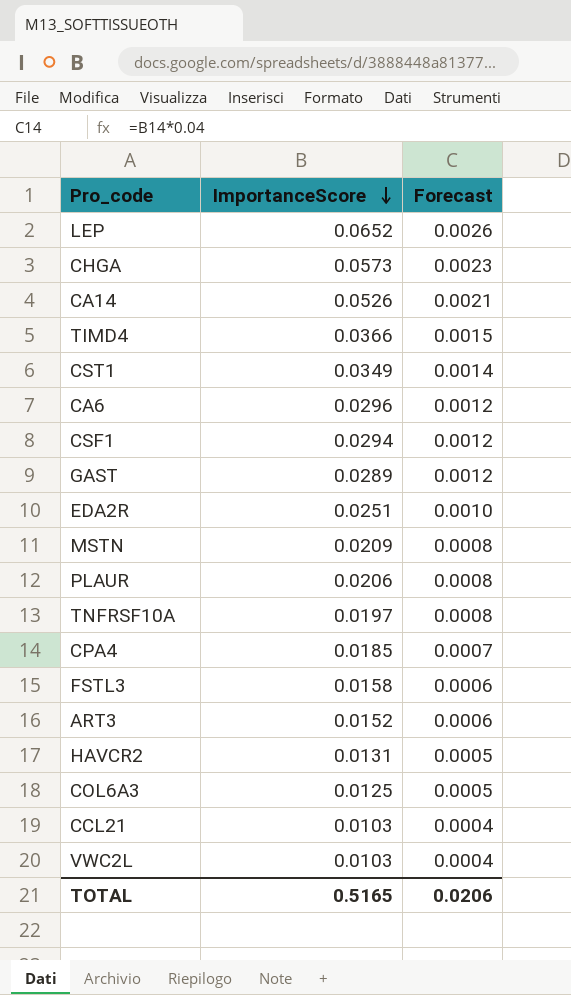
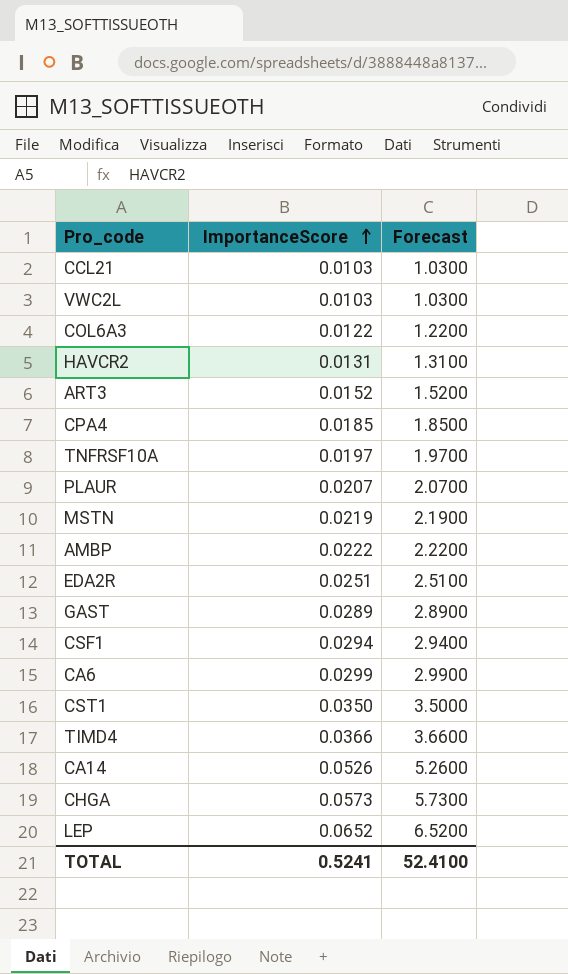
row order: ImportanceScore descending -> ImportanceScore ascending
column Forecast | formula: [ImportanceScore] * 0.04 -> [ImportanceScore] * 100
row FSTL3: 0.0158 | 0.0006 -> none
COL6A3 | ImportanceScore: 0.0125 -> 0.0122
PLAUR | ImportanceScore: 0.0206 -> 0.0207
MSTN | ImportanceScore: 0.0209 -> 0.0219
row AMBP: none -> 0.0222 | 2.2200
CA6 | ImportanceScore: 0.0296 -> 0.0299
CST1 | ImportanceScore: 0.0349 -> 0.0350
TOTAL | ImportanceScore: 0.5165 -> 0.5241
TOTAL | Forecast: 0.0206 -> 52.4100

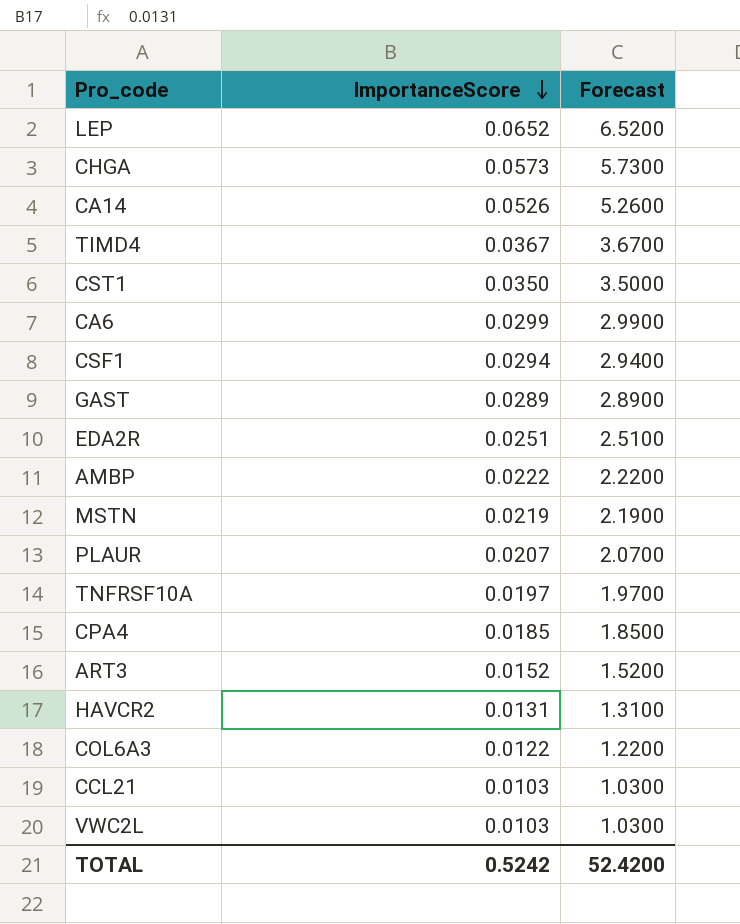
row order: ImportanceScore ascending -> ImportanceScore descending
TIMD4 | ImportanceScore: 0.0366 -> 0.0367
TIMD4 | Forecast: 3.6600 -> 3.6700
TOTAL | ImportanceScore: 0.5241 -> 0.5242
TOTAL | Forecast: 52.4100 -> 52.4200

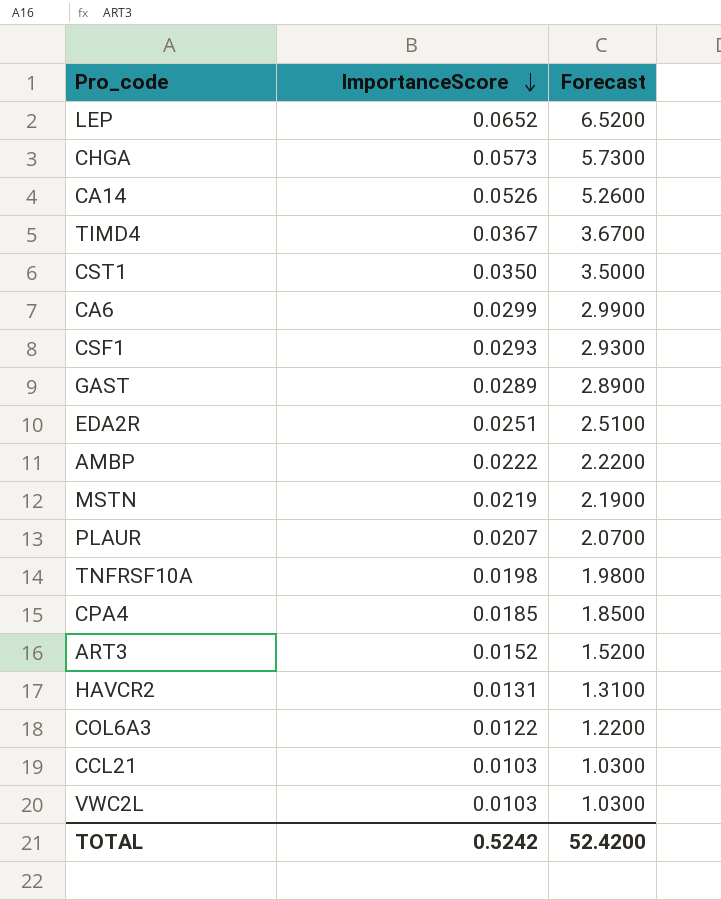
CSF1 | ImportanceScore: 0.0294 -> 0.0293
CSF1 | Forecast: 2.9400 -> 2.9300
TNFRSF10A | ImportanceScore: 0.0197 -> 0.0198
TNFRSF10A | Forecast: 1.9700 -> 1.9800

